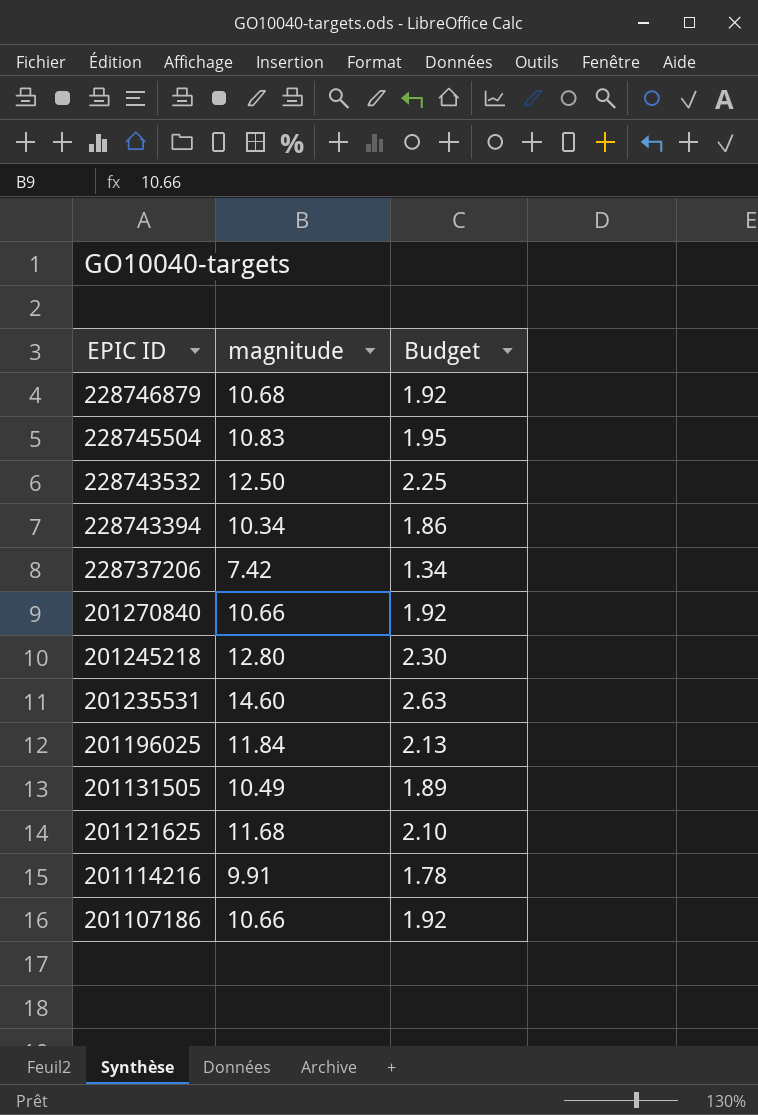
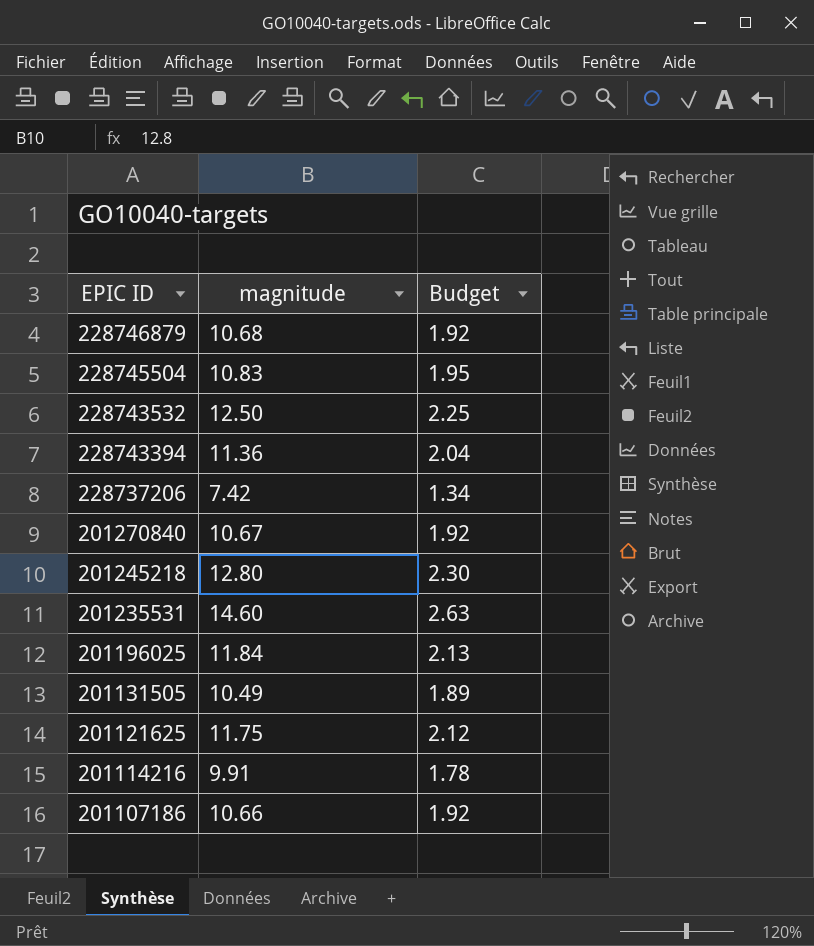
228743394 | magnitude: 10.34 -> 11.36
228743394 | Budget: 1.86 -> 2.04
201270840 | magnitude: 10.66 -> 10.67
201121625 | magnitude: 11.68 -> 11.75
201121625 | Budget: 2.10 -> 2.12

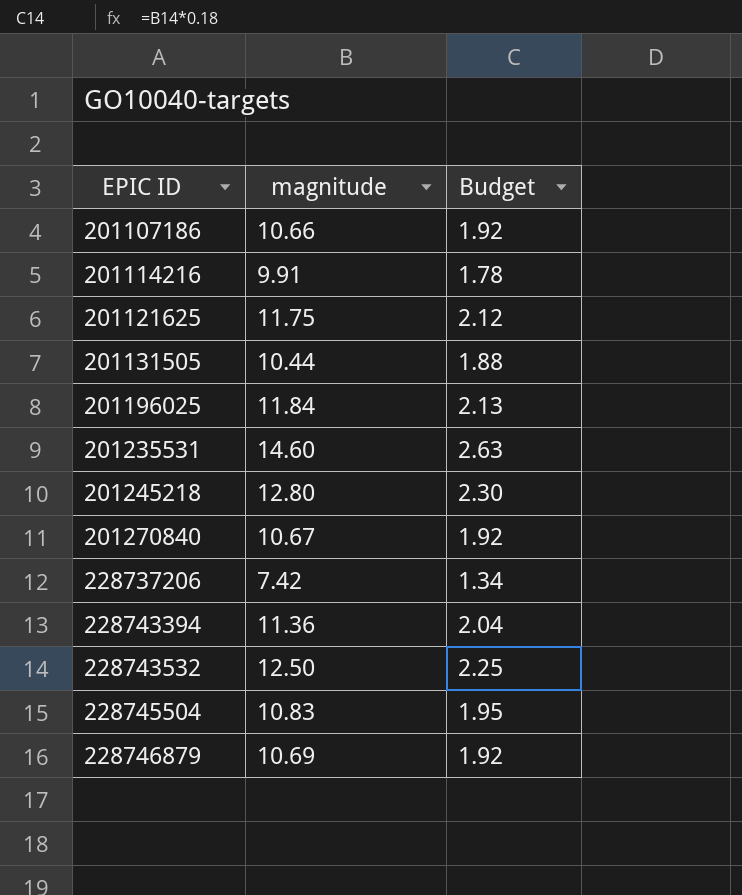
row order: EPIC ID descending -> EPIC ID ascending
201131505 | magnitude: 10.49 -> 10.44
201131505 | Budget: 1.89 -> 1.88
228746879 | magnitude: 10.68 -> 10.69

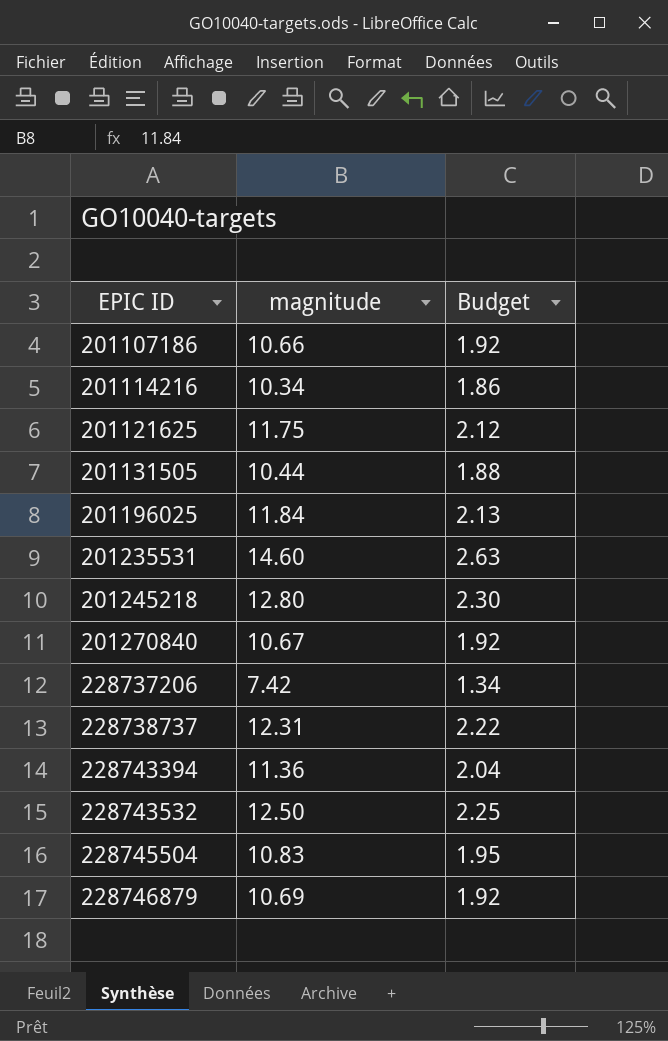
201114216 | magnitude: 9.91 -> 10.34
201114216 | Budget: 1.78 -> 1.86
row 228738737: none -> 12.31 | 2.22

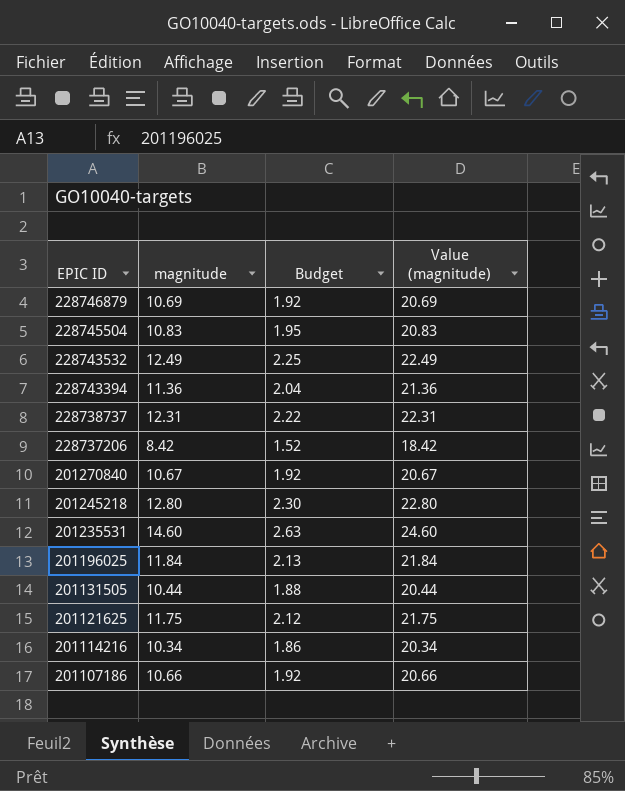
row order: EPIC ID ascending -> EPIC ID descending
column Value (magnitude) | formula: none -> [magnitude] + 10
228743532 | magnitude: 12.50 -> 12.49
228737206 | magnitude: 7.42 -> 8.42
228737206 | Budget: 1.34 -> 1.52

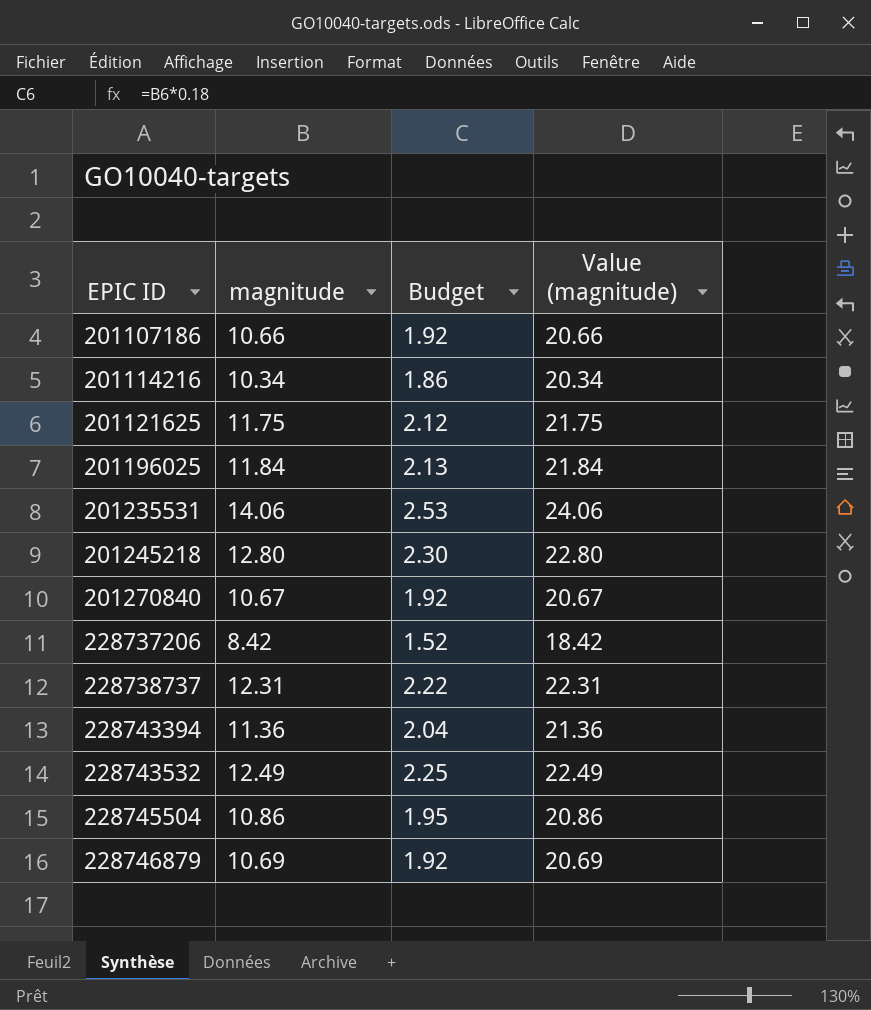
row order: EPIC ID descending -> EPIC ID ascending
row 201131505: 10.44 | 1.88 | 20.44 -> none
201235531 | magnitude: 14.60 -> 14.06
201235531 | Budget: 2.63 -> 2.53
201235531 | Value (magnitude): 24.60 -> 24.06
228745504 | magnitude: 10.83 -> 10.86
228745504 | Value (magnitude): 20.83 -> 20.86

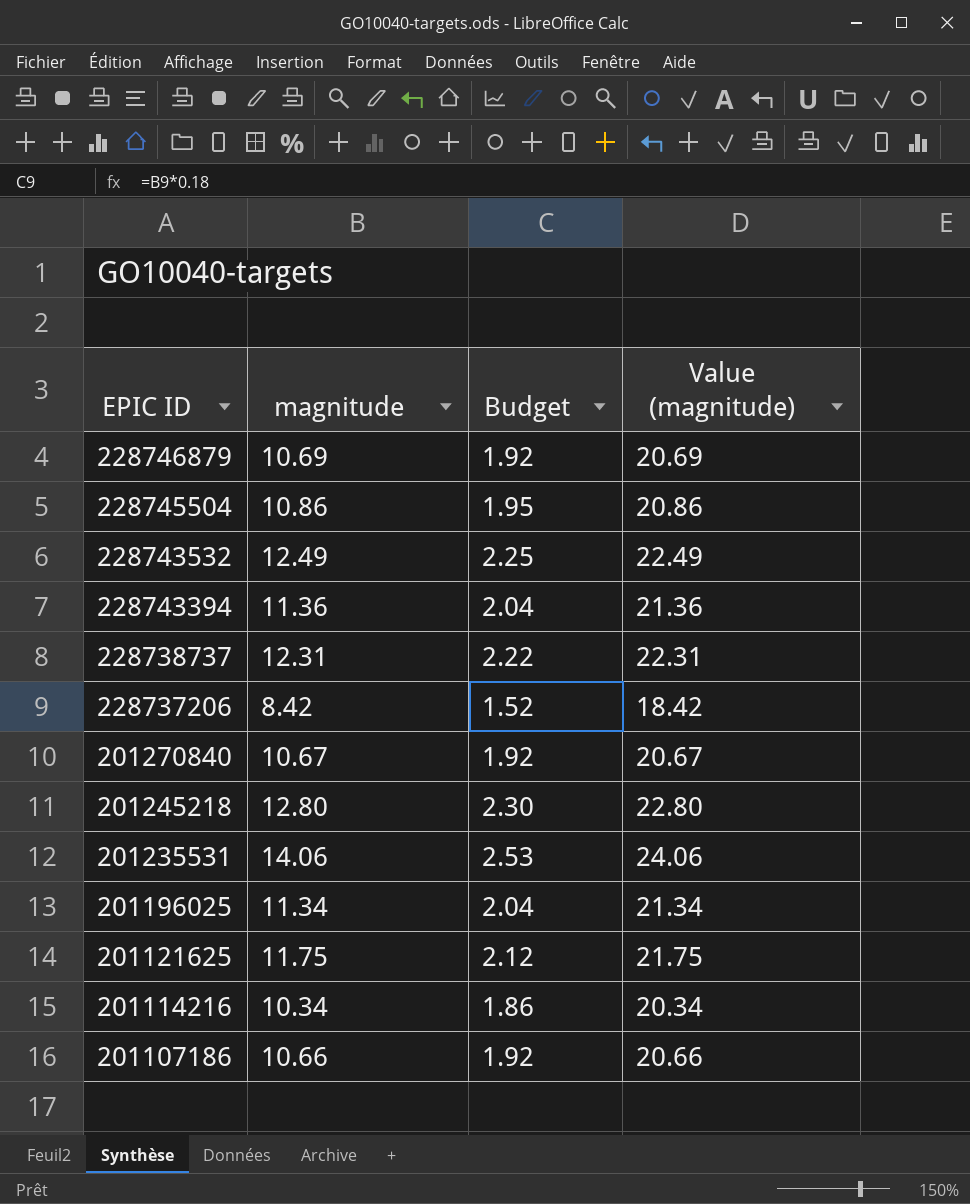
row order: EPIC ID ascending -> EPIC ID descending
201196025 | magnitude: 11.84 -> 11.34
201196025 | Budget: 2.13 -> 2.04
201196025 | Value (magnitude): 21.84 -> 21.34

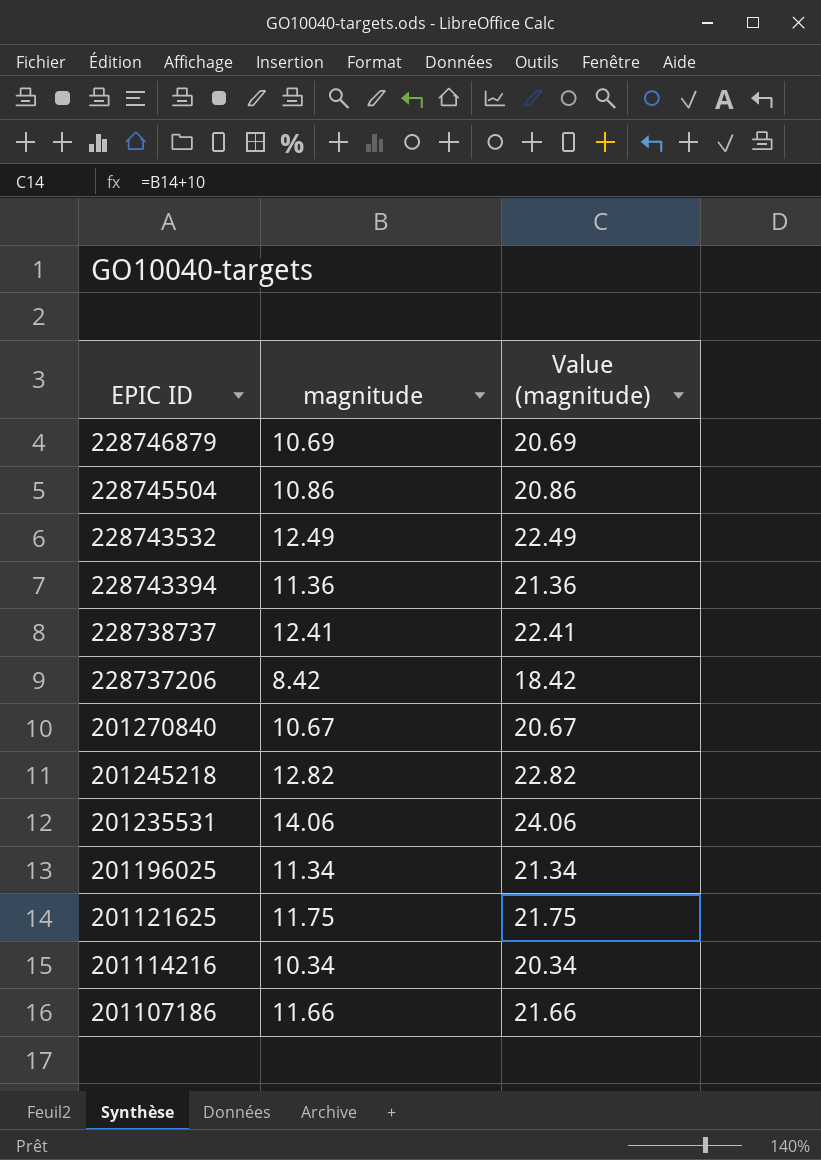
column Budget | formula: [magnitude] * 0.18 -> none
228738737 | magnitude: 12.31 -> 12.41
228738737 | Value (magnitude): 22.31 -> 22.41
201245218 | magnitude: 12.80 -> 12.82
201245218 | Value (magnitude): 22.80 -> 22.82
201107186 | magnitude: 10.66 -> 11.66
201107186 | Value (magnitude): 20.66 -> 21.66

